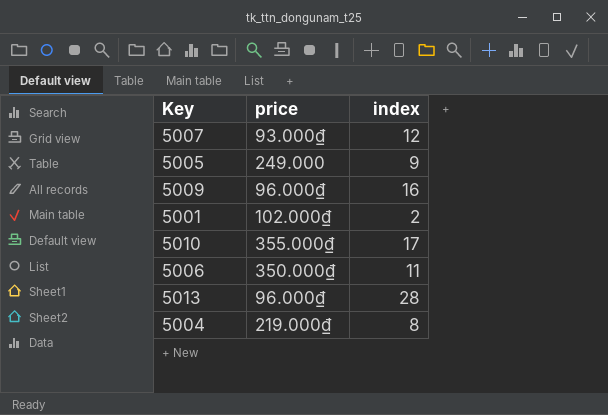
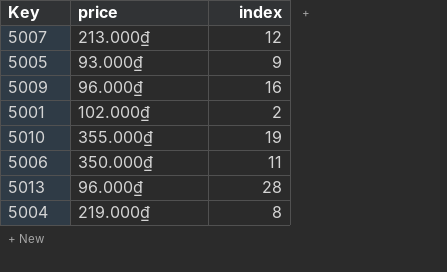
5007 | price: 93.000₫ -> 213.000₫
5005 | price: 249.000 -> 93.000₫
5010 | index: 17 -> 19

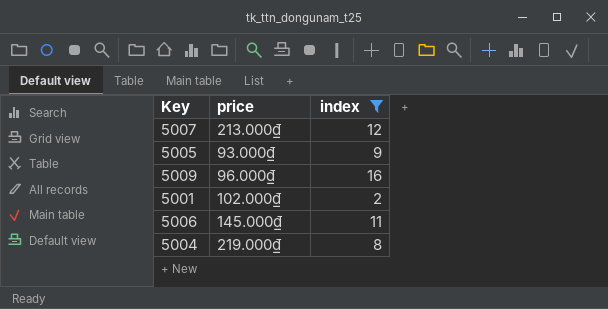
filter: none -> index <= 16
5006 | price: 350.000₫ -> 145.000₫

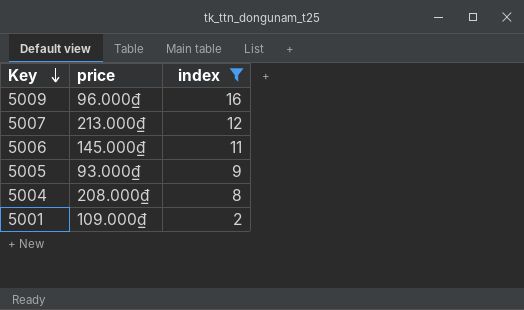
row order: none -> Key descending
5004 | price: 219.000₫ -> 208.000₫
5001 | price: 102.000₫ -> 109.000₫

